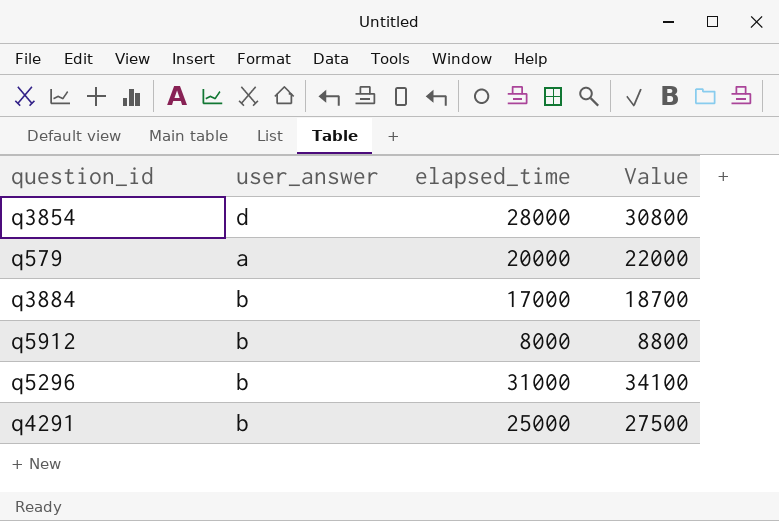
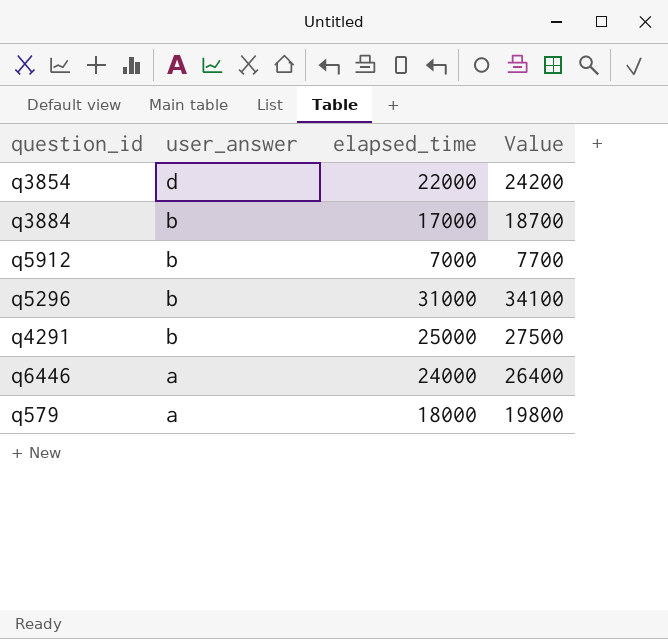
row order: none -> user_answer descending
q3854 | elapsed_time: 28000 -> 22000
q3854 | Value: 30800 -> 24200
q5912 | elapsed_time: 8000 -> 7000
q5912 | Value: 8800 -> 7700
row q6446: none -> a | 24000 | 26400
q579 | elapsed_time: 20000 -> 18000
q579 | Value: 22000 -> 19800

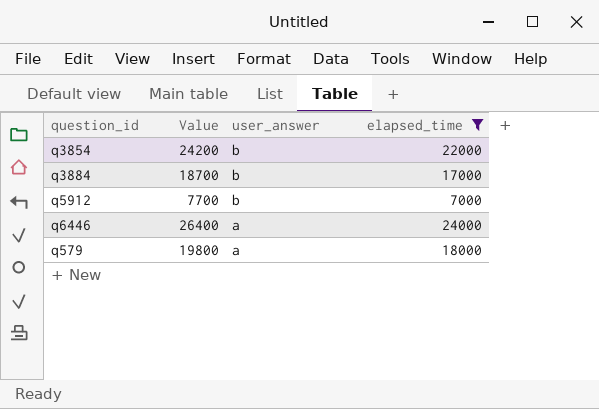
filter: none -> elapsed_time <= 24000
column Value | position: 4 -> 2
q3854 | user_answer: d -> b

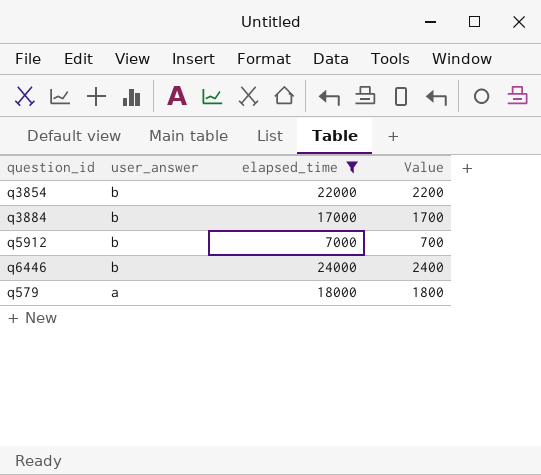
column Value | formula: [elapsed_time] * 1.1 -> [elapsed_time] * 0.1
column Value | position: 2 -> 4
q6446 | user_answer: a -> b

